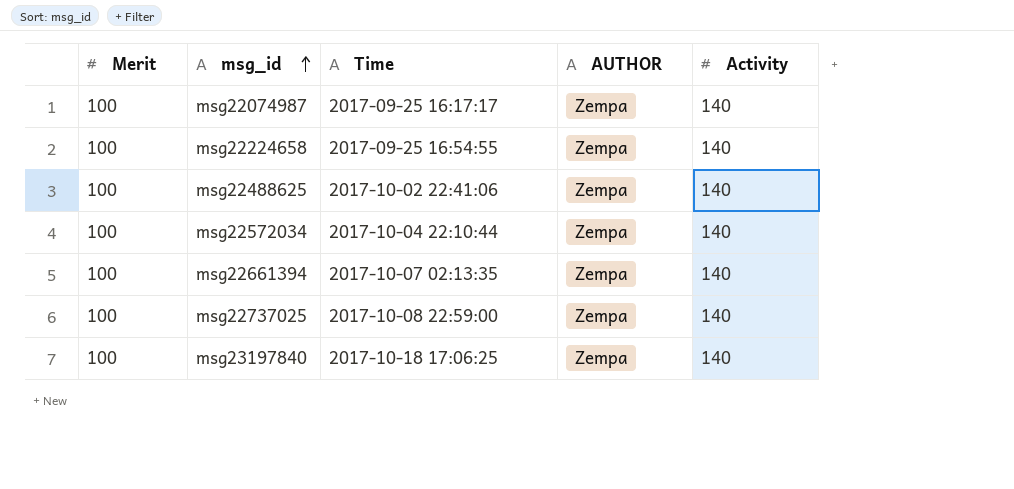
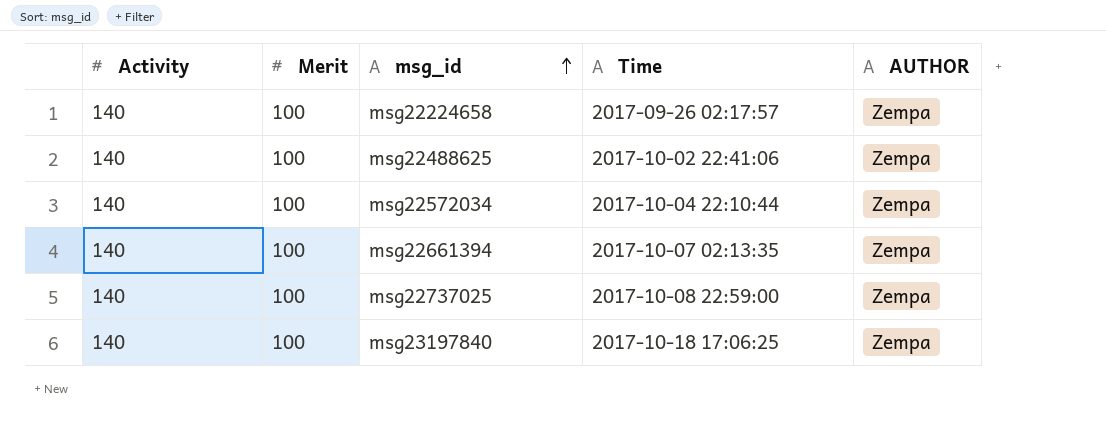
column Activity | position: 5 -> 1
row msg22074987: 100 | 2017-09-25 16:17:17 | Zempa | 140 -> none
msg22224658 | Time: 2017-09-25 16:54:55 -> 2017-09-26 02:17:57

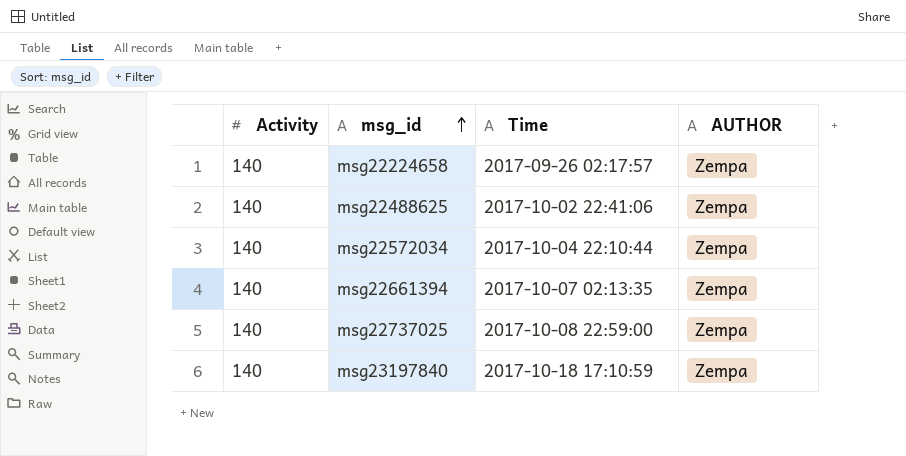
column Merit | position: 2 -> none
msg23197840 | Time: 2017-10-18 17:06:25 -> 2017-10-18 17:10:59

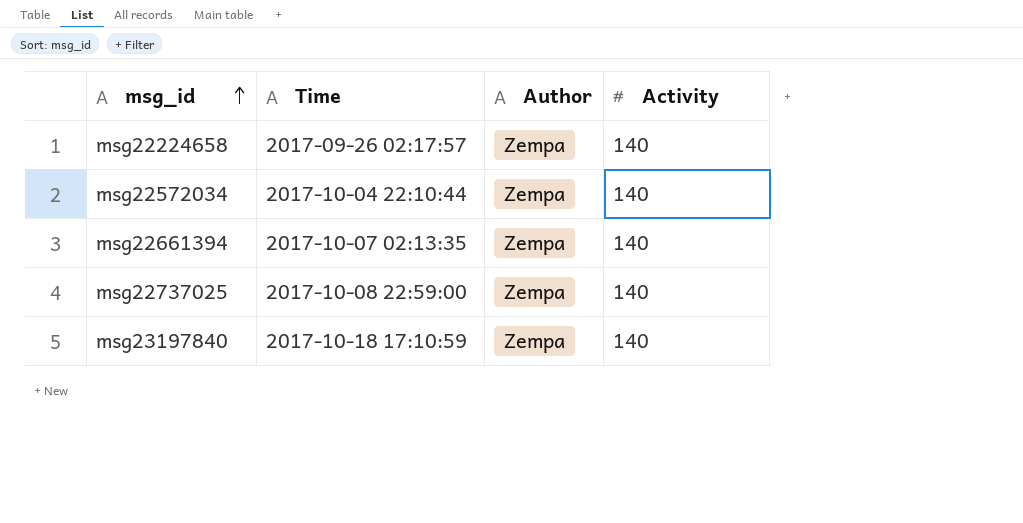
column name: AUTHOR -> Author
column Activity | position: 1 -> 4
row msg22488625: 140 | 2017-10-02 22:41:06 | Zempa -> none

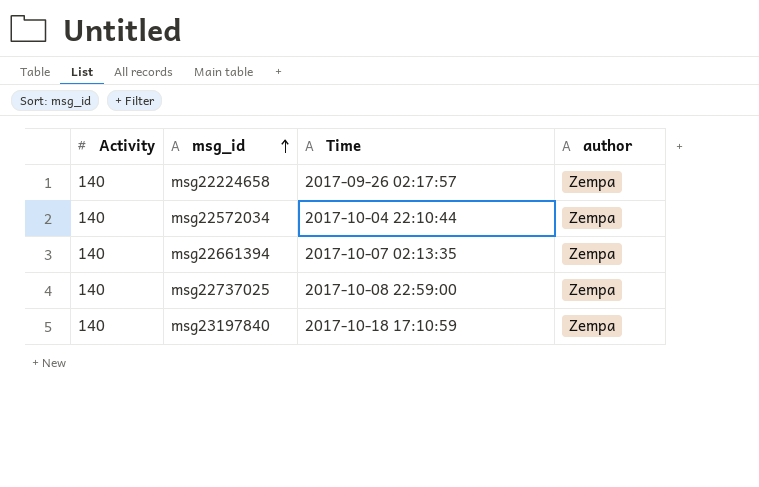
column Activity | position: 4 -> 1
column name: Author -> author

